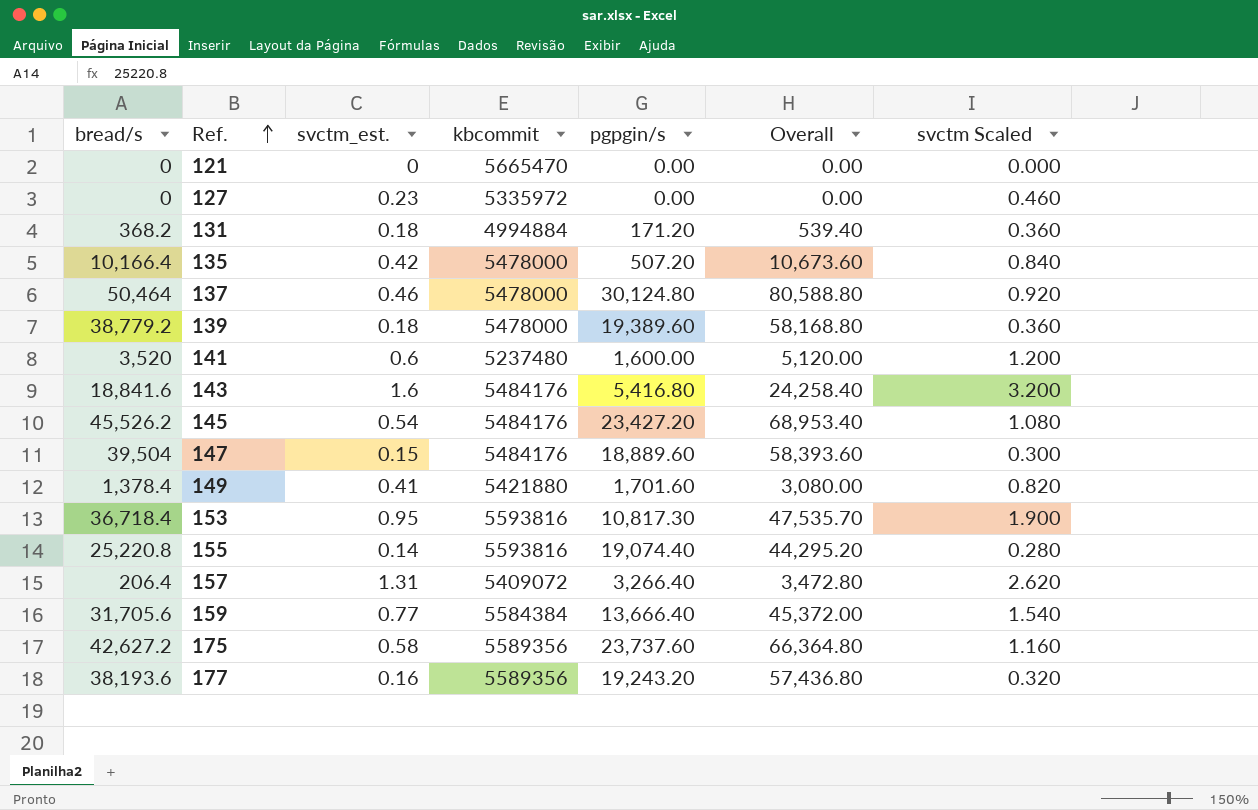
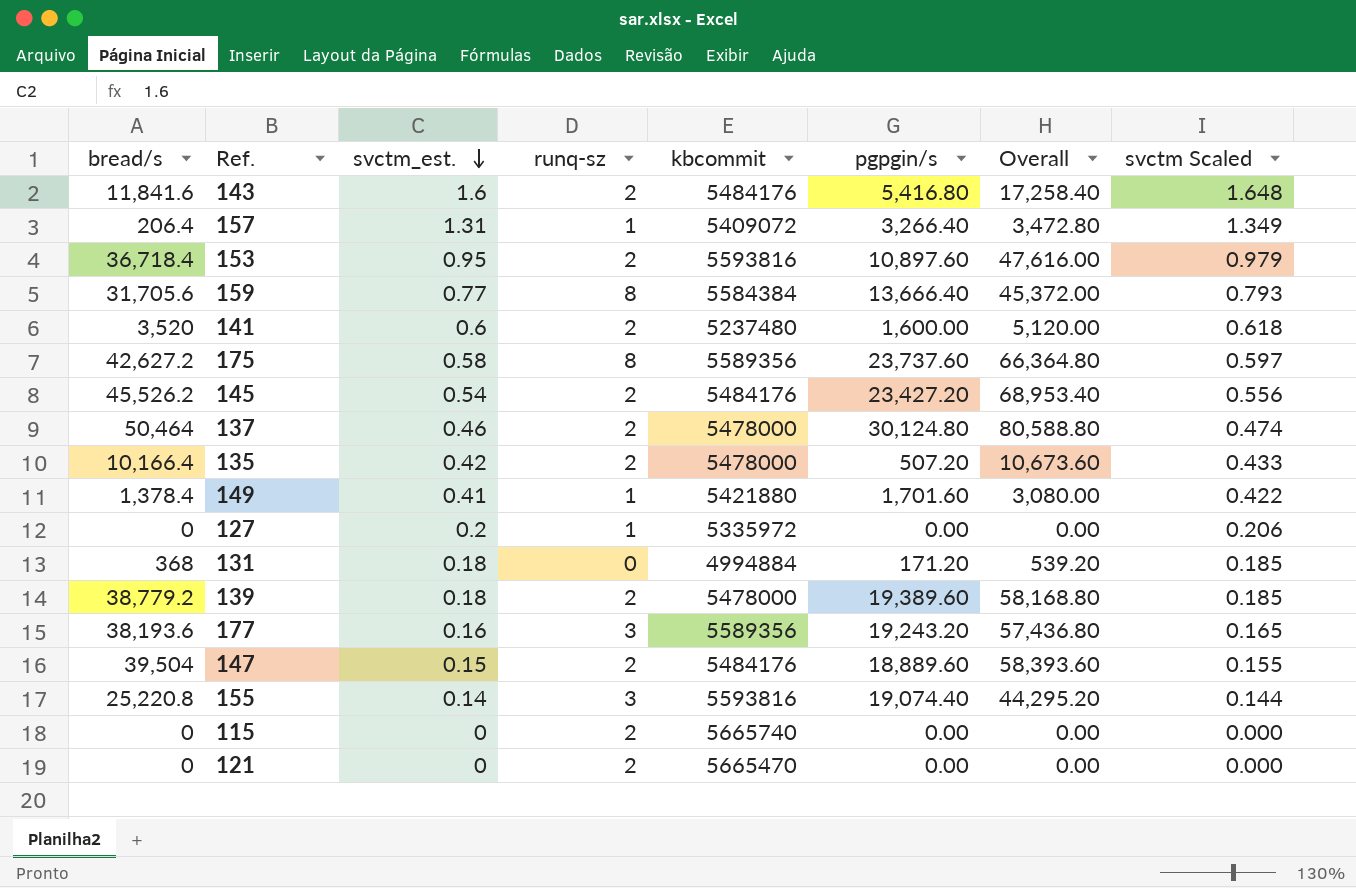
row order: Ref. ascending -> svctm_est. descending
column runq-sz | position: none -> 4
column svctm Scaled | formula: [svctm_est.] * 2 -> [svctm_est.] * 1.03
143 | bread/s: 18,841.6 -> 11,841.6
143 | Overall: 24,258.40 -> 17,258.40
153 | pgpgin/s: 10,817.30 -> 10,897.60
153 | Overall: 47,535.70 -> 47,616.00
127 | svctm_est.: 0.23 -> 0.2
131 | bread/s: 368.2 -> 368
131 | Overall: 539.40 -> 539.20
row 115: none -> 0 | 0 | 2 | 5665740 | 0.00 | 0.00 | 0.000

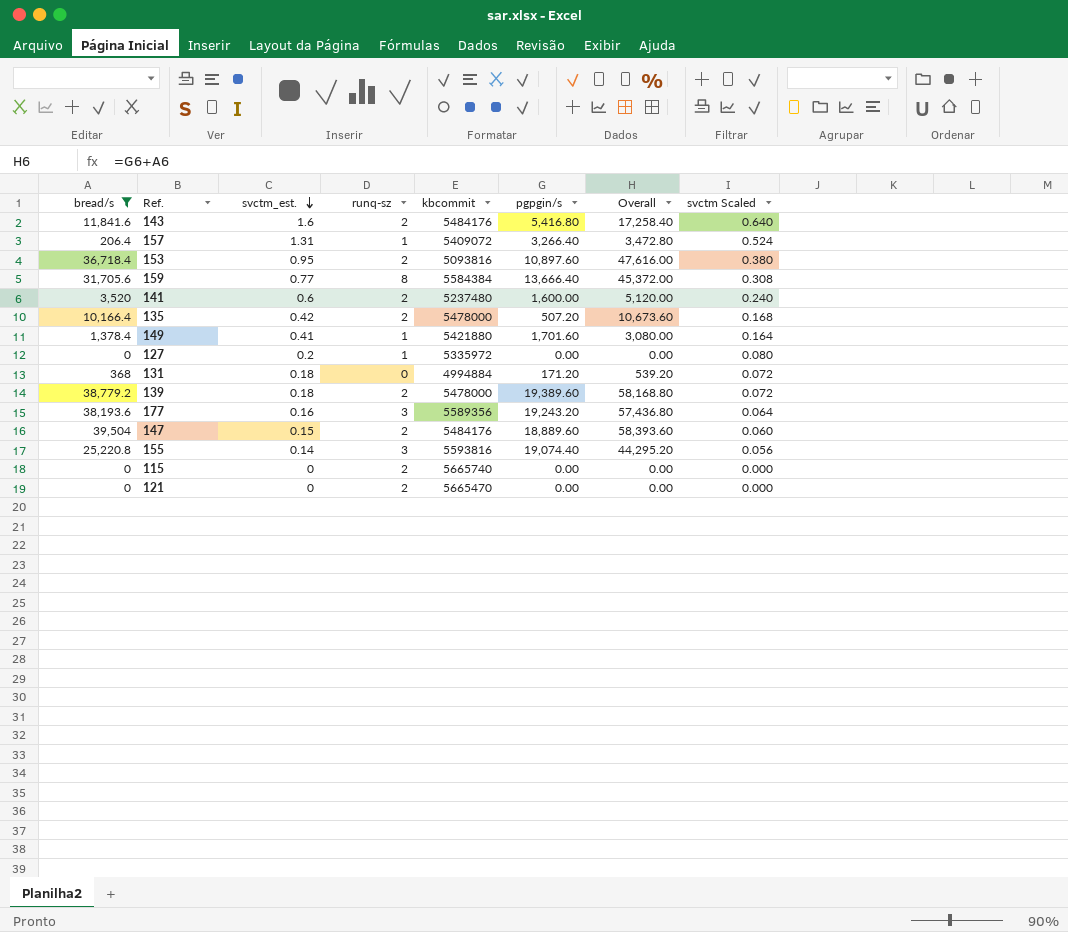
filter: none -> bread/s <= 39,504
column svctm Scaled | formula: [svctm_est.] * 1.03 -> [svctm_est.] * 0.4
153 | kbcommit: 5593816 -> 5093816

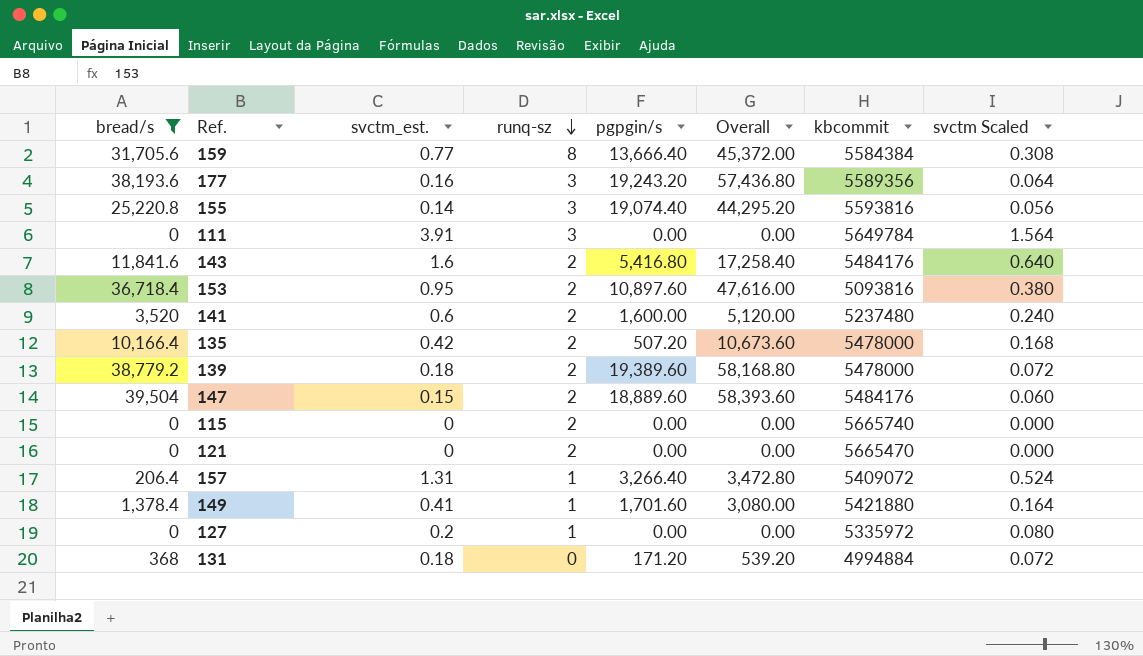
row order: svctm_est. descending -> runq-sz descending
column kbcommit | position: 5 -> 7
row 111: none -> 0 | 3.91 | 3 | 0.00 | 0.00 | 5649784 | 1.564

